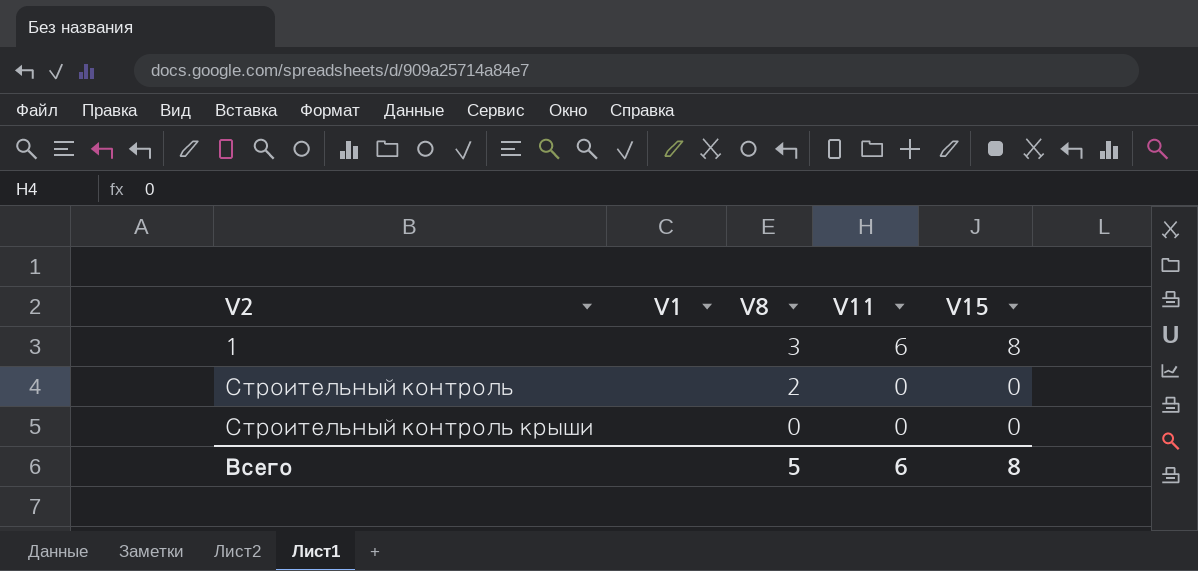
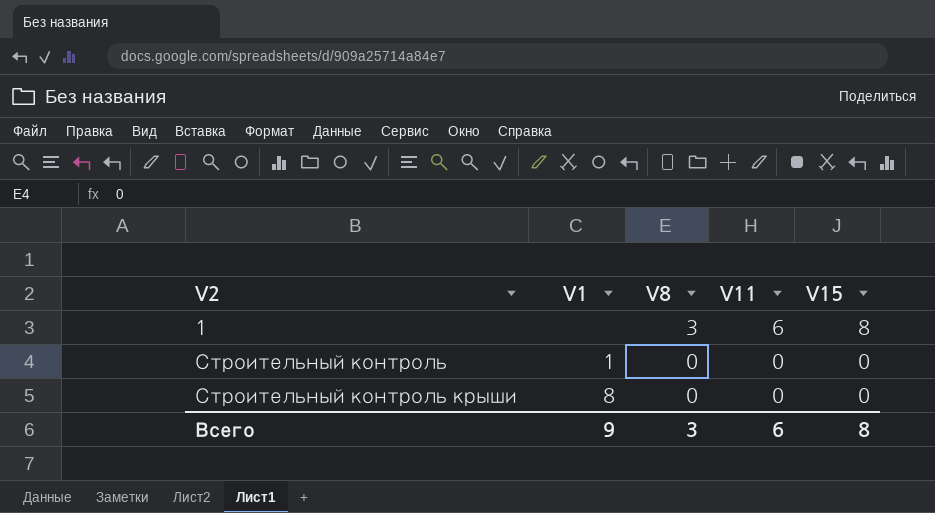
Строительный контроль | V1: none -> 1
Строительный контроль | V8: 2 -> 0
Строительный контроль крыши | V1: none -> 8
Всего | V1: none -> 9
Всего | V8: 5 -> 3

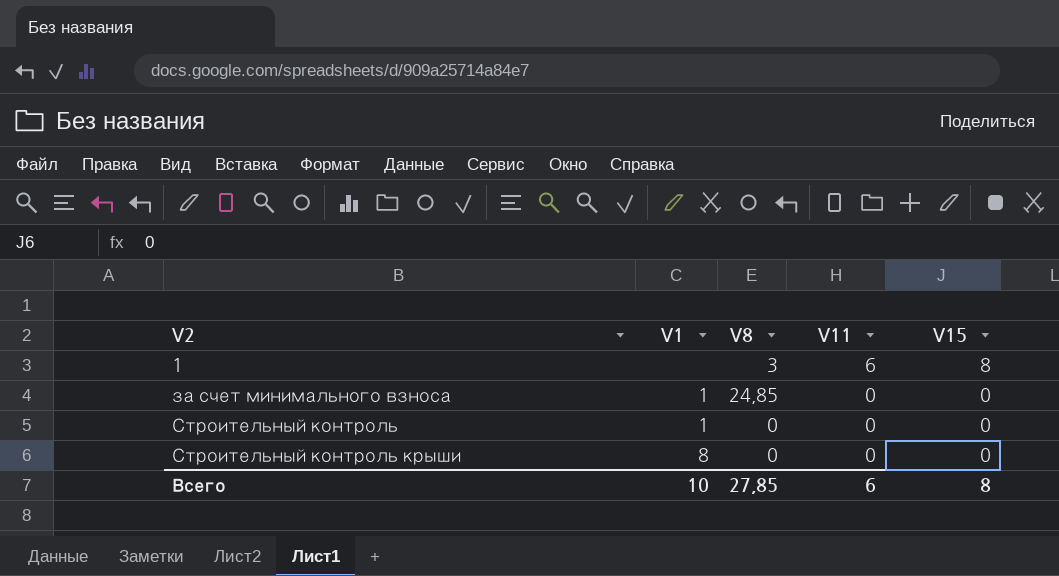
row за счет минимального взноса: none -> 1 | 24,85 | 0 | 0
Всего | V1: 9 -> 10
Всего | V8: 3 -> 27,85

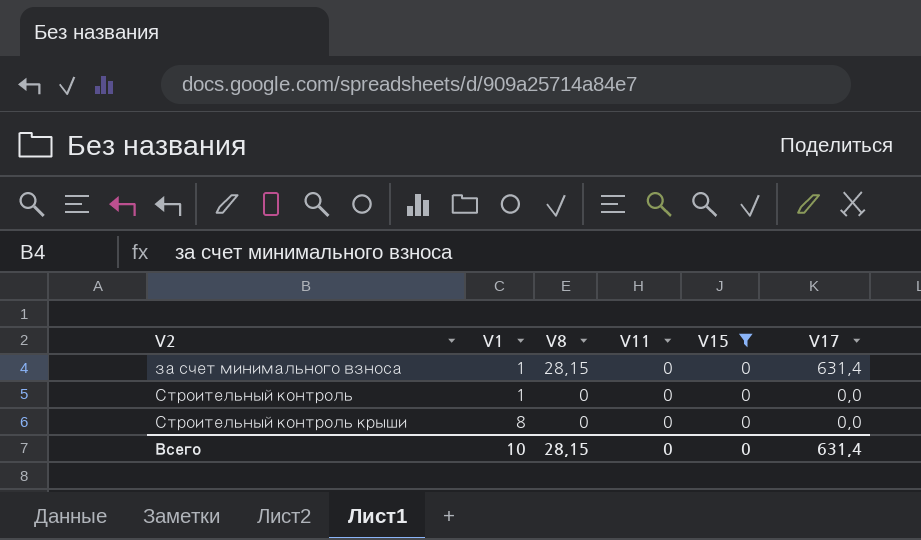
filter: none -> V15 = 0
column V17 | position: none -> 6
за счет минимального взноса | V8: 24,85 -> 28,15
Всего | V8: 27,85 -> 28,15
Всего | V11: 6 -> 0
Всего | V15: 8 -> 0

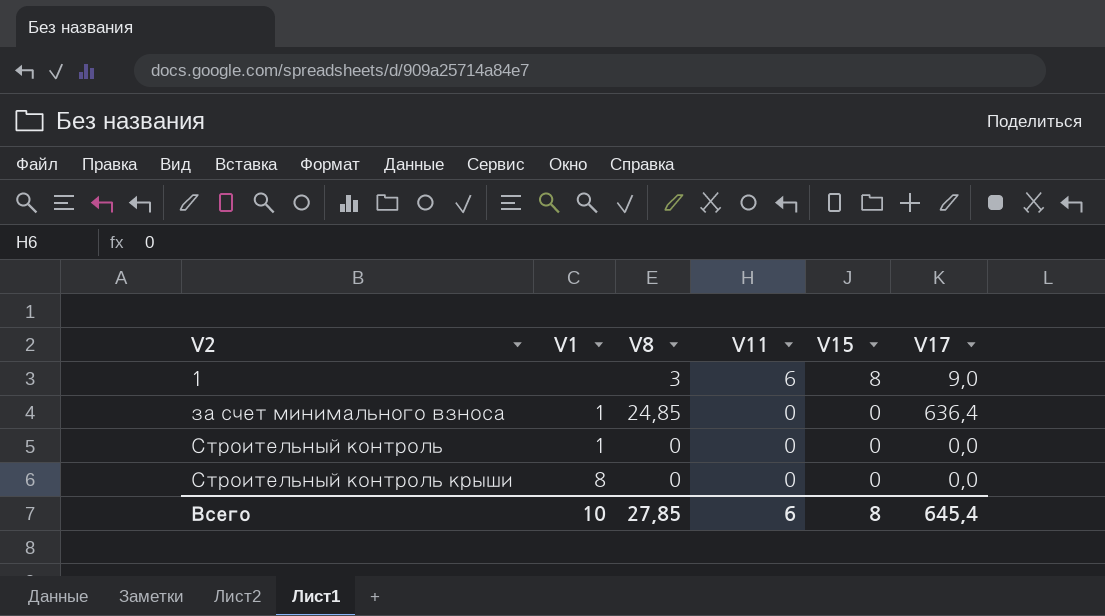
filter: V15 = 0 -> none
за счет минимального взноса | V8: 28,15 -> 24,85
за счет минимального взноса | V17: 631,4 -> 636,4
Всего | V8: 28,15 -> 27,85
Всего | V11: 0 -> 6
Всего | V15: 0 -> 8
Всего | V17: 631,4 -> 645,4

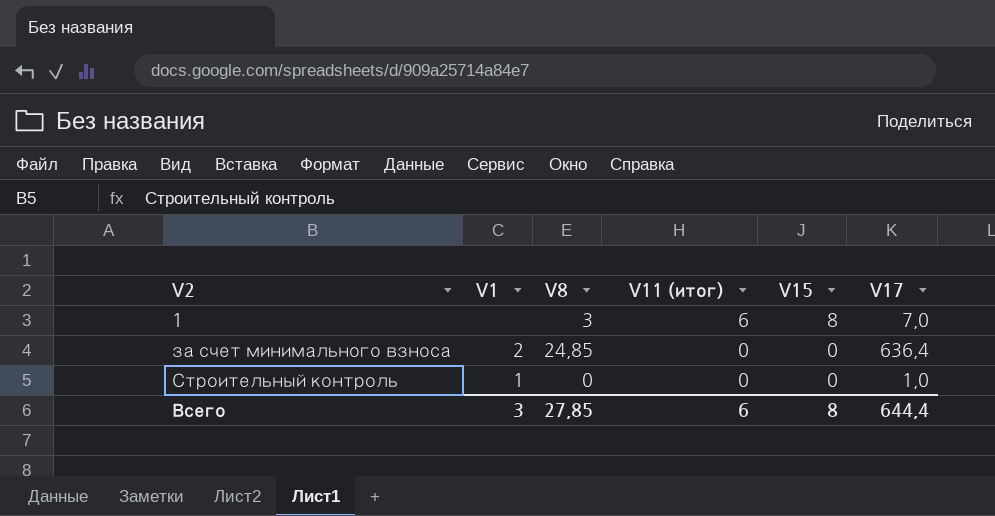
column name: V11 -> V11 (итог)
row Строительный контроль крыши: 8 | 0 | 0 | 0 | 0,0 -> none
1 | V17: 9,0 -> 7,0
за счет минимального взноса | V1: 1 -> 2
Строительный контроль | V17: 0,0 -> 1,0
Всего | V1: 10 -> 3
Всего | V17: 645,4 -> 644,4

